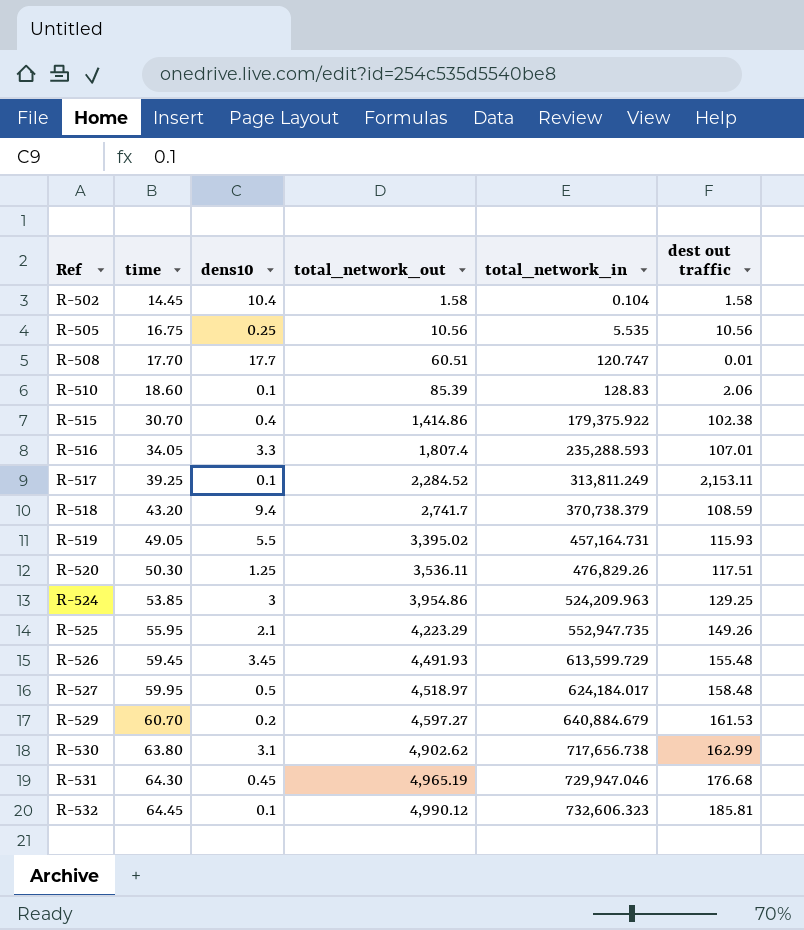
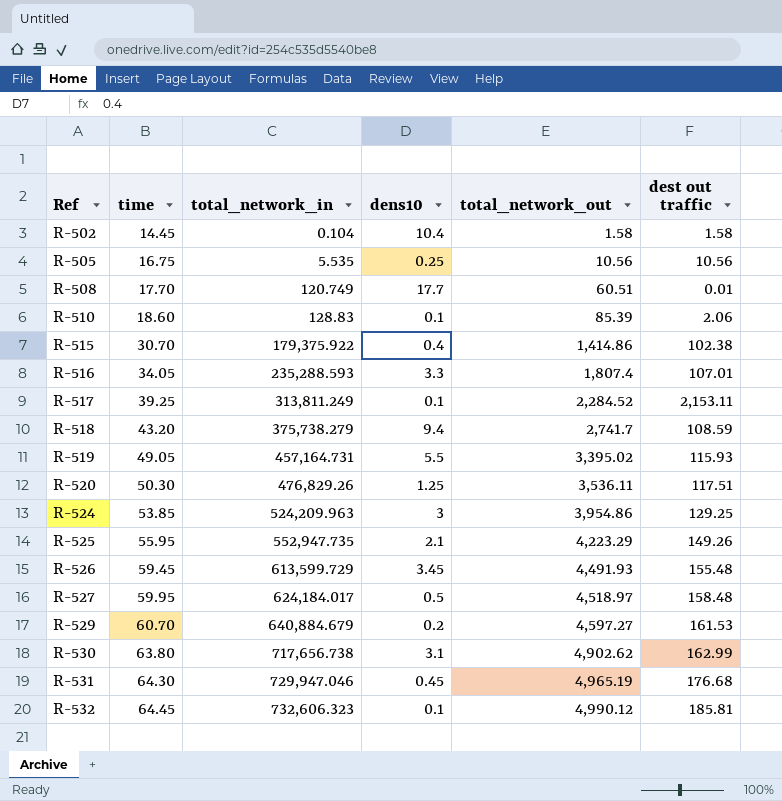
column total_network_in | position: 5 -> 3
R-508 | total_network_in: 120.747 -> 120.749
R-518 | total_network_in: 370,738.379 -> 375,738.279

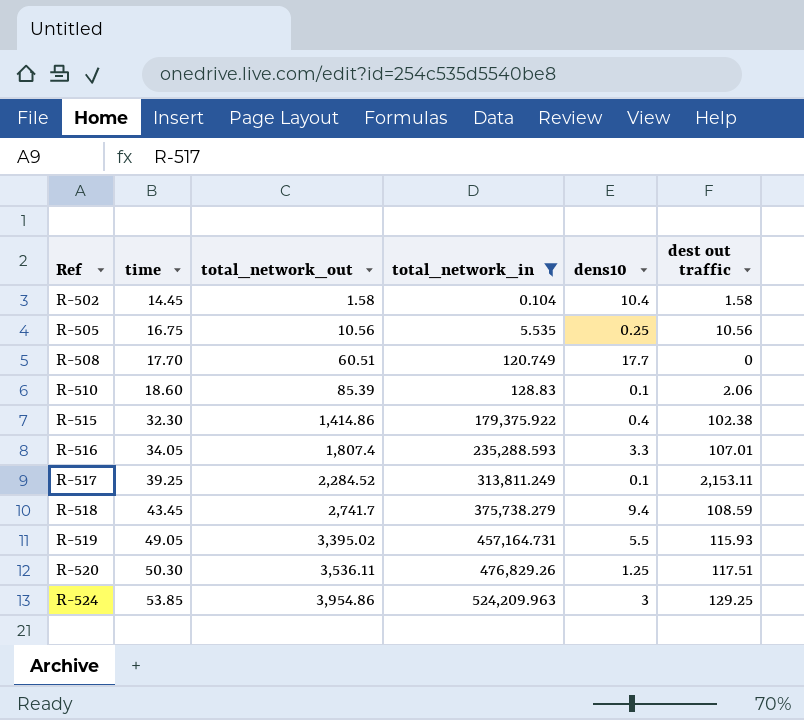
filter: none -> total_network_in <= 524,209.963
column total_network_out | position: 5 -> 3
R-508 | dest out traffic: 0.01 -> 0
R-515 | time: 30.70 -> 32.30
R-518 | time: 43.20 -> 43.45

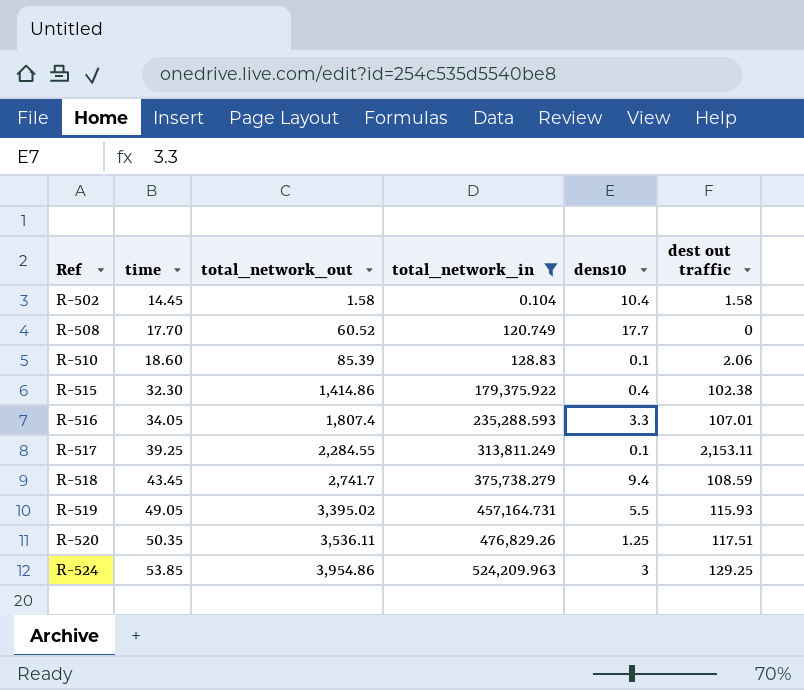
row R-505: 16.75 | 10.56 | 5.535 | 0.25 | 10.56 -> none
R-508 | total_network_out: 60.51 -> 60.52
R-517 | total_network_out: 2,284.52 -> 2,284.55
R-520 | time: 50.30 -> 50.35

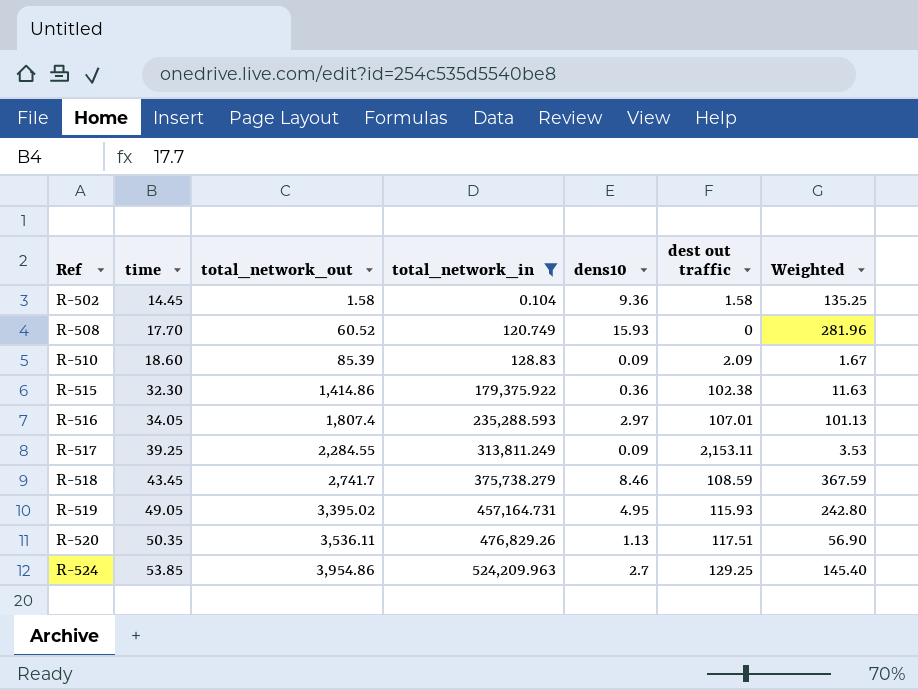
column Weighted | formula: none -> [time] * [dens10]
R-502 | dens10: 10.4 -> 9.36
R-508 | dens10: 17.7 -> 15.93
R-510 | dens10: 0.1 -> 0.09
R-510 | dest out traffic: 2.06 -> 2.09
R-515 | dens10: 0.4 -> 0.36
R-516 | dens10: 3.3 -> 2.97
R-517 | dens10: 0.1 -> 0.09
R-518 | dens10: 9.4 -> 8.46
R-519 | dens10: 5.5 -> 4.95
R-520 | dens10: 1.25 -> 1.13
R-524 | dens10: 3 -> 2.7

